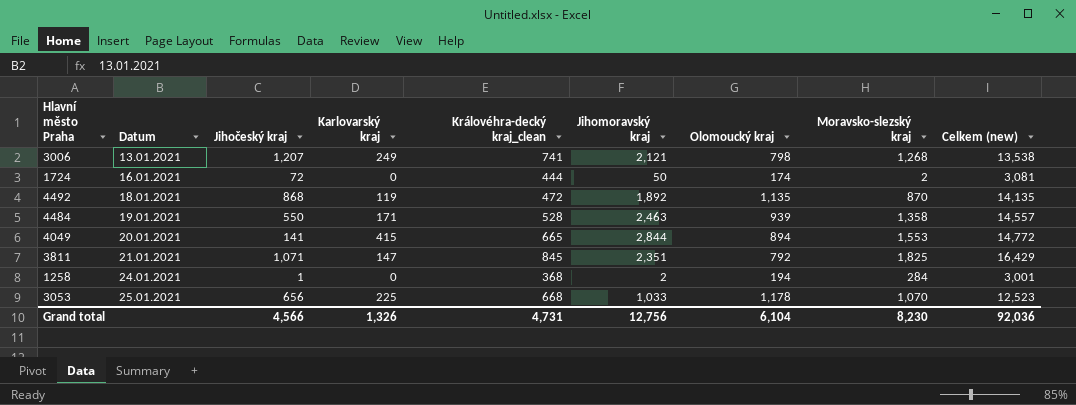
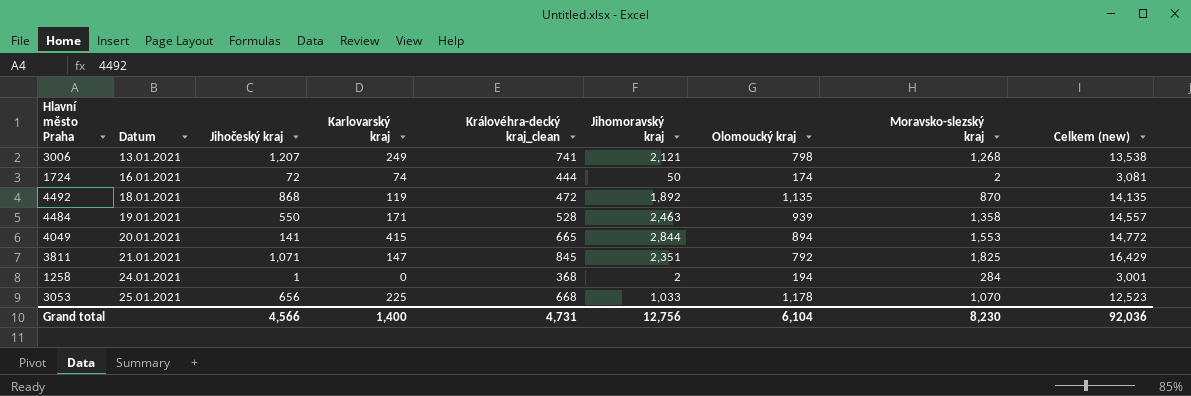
1724 | Karlovarský kraj: 0 -> 74
Grand total | Karlovarský kraj: 1,326 -> 1,400

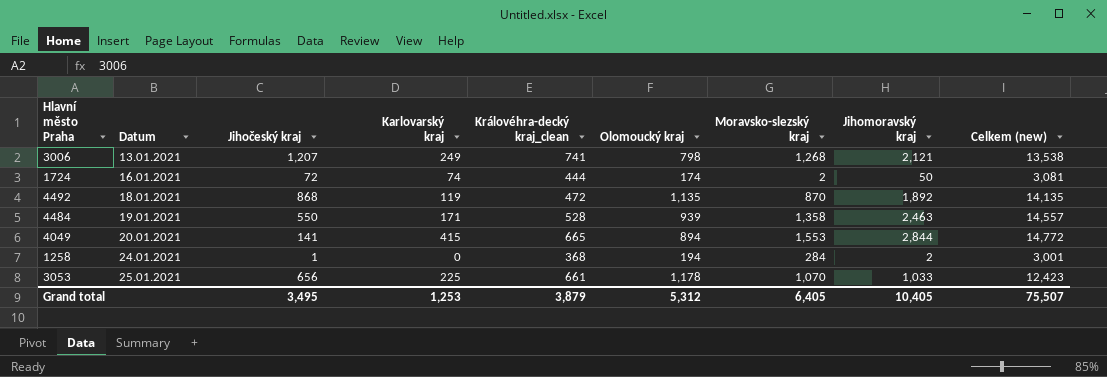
column Jihomoravský kraj | position: 6 -> 8
row 3811: 21.01.2021 | 1,071 | 147 | 845 | 2,351 | 792 | 1,825 | 16,429 -> none
3053 | Královéhra-decký kraj_clean: 668 -> 661
3053 | Celkem (new): 12,523 -> 12,423
Grand total | Jihočeský kraj: 4,566 -> 3,495
Grand total | Karlovarský kraj: 1,400 -> 1,253
Grand total | Královéhra-decký kraj_clean: 4,731 -> 3,879
Grand total | Olomoucký kraj: 6,104 -> 5,312
Grand total | Moravsko-slezský kraj: 8,230 -> 6,405
Grand total | Jihomoravský kraj: 12,756 -> 10,405
Grand total | Celkem (new): 92,036 -> 75,507

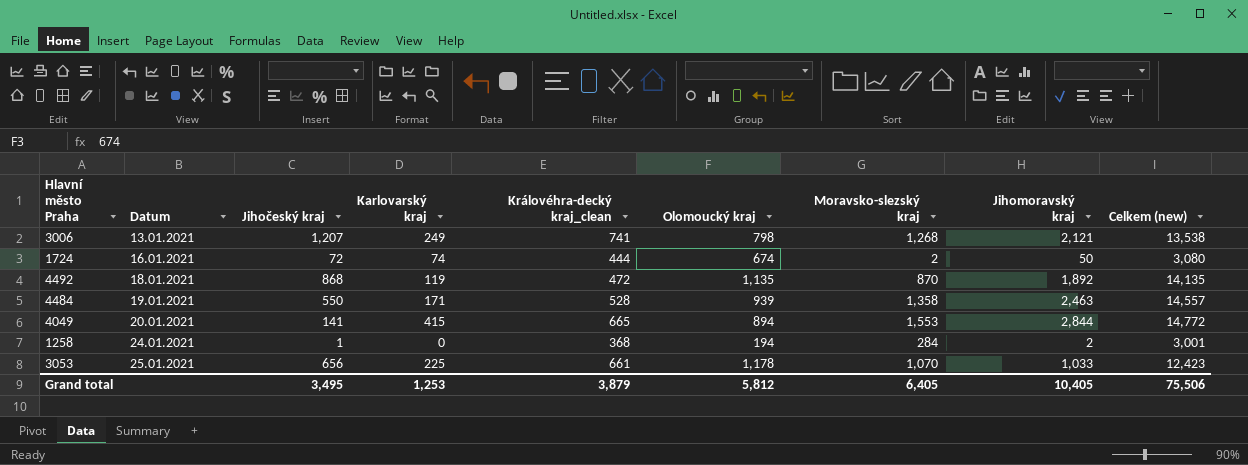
1724 | Olomoucký kraj: 174 -> 674
1724 | Celkem (new): 3,081 -> 3,080
Grand total | Olomoucký kraj: 5,312 -> 5,812
Grand total | Celkem (new): 75,507 -> 75,506

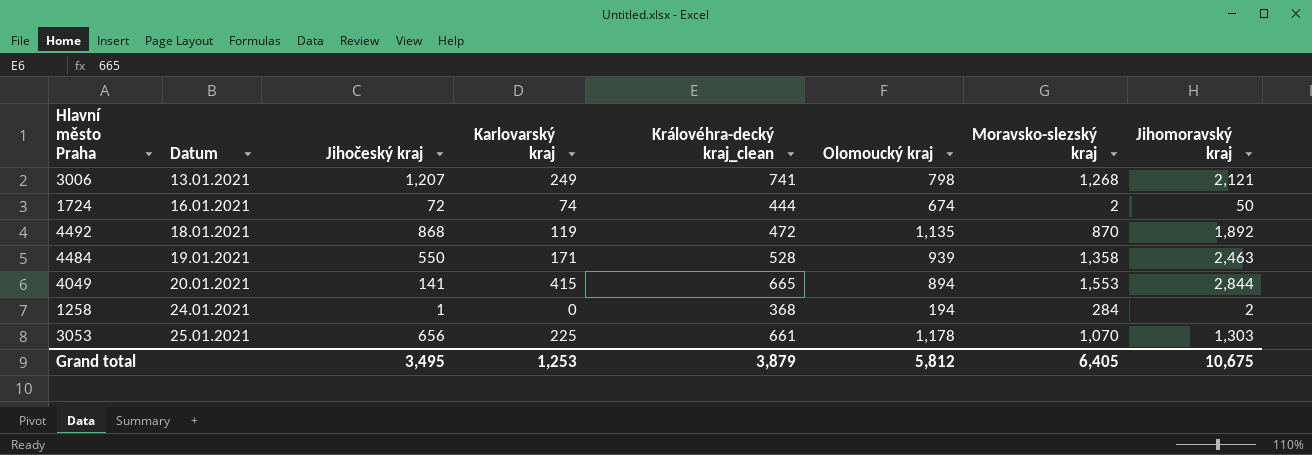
column Celkem (new) | position: 9 -> none
3053 | Jihomoravský kraj: 1,033 -> 1,303
Grand total | Jihomoravský kraj: 10,405 -> 10,675

